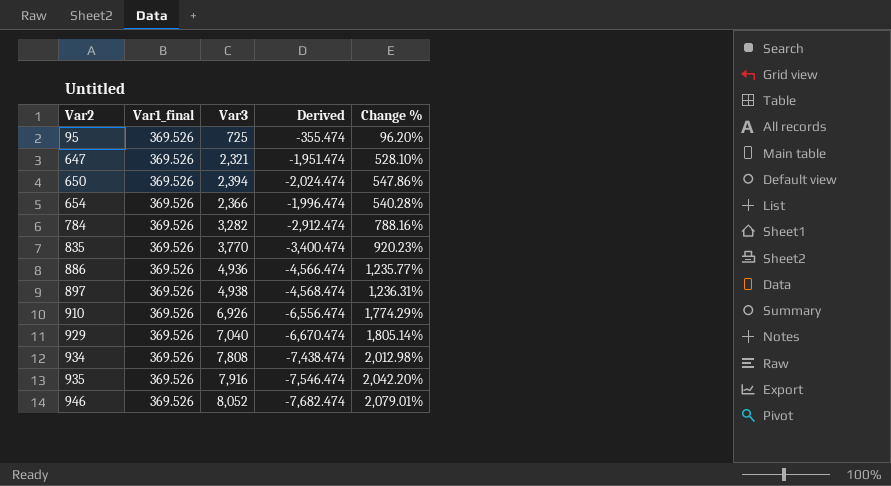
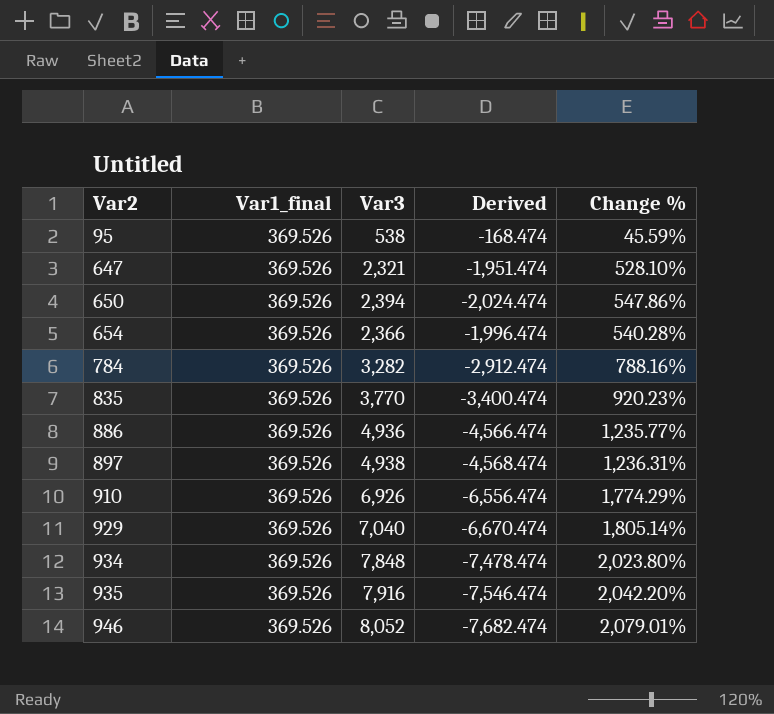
95 | Var3: 725 -> 538
95 | Derived: -355.474 -> -168.474
95 | Change %: 96.20% -> 45.59%
934 | Var3: 7,808 -> 7,848
934 | Derived: -7,438.474 -> -7,478.474
934 | Change %: 2,012.98% -> 2,023.80%

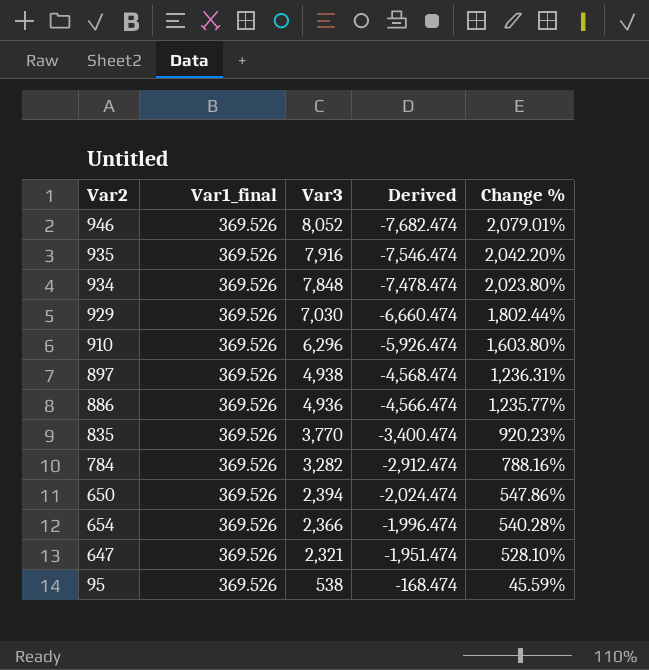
row order: Var2 ascending -> Var3 descending
929 | Var3: 7,040 -> 7,030
929 | Derived: -6,670.474 -> -6,660.474
929 | Change %: 1,805.14% -> 1,802.44%
910 | Var3: 6,926 -> 6,296
910 | Derived: -6,556.474 -> -5,926.474
910 | Change %: 1,774.29% -> 1,603.80%

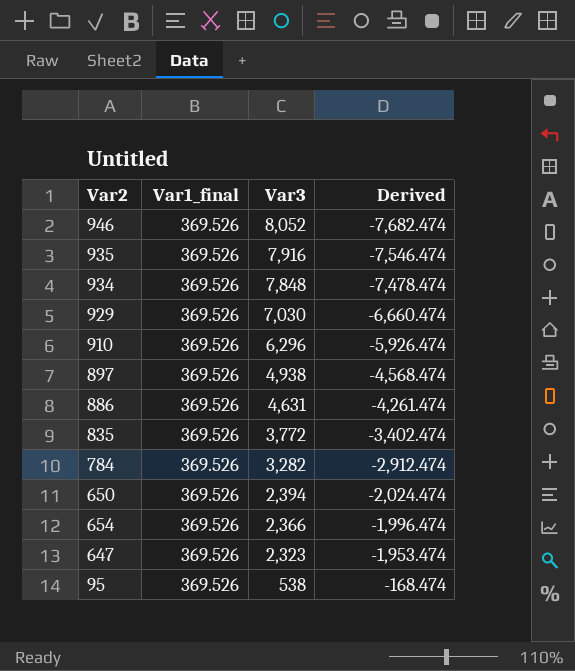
column Change % | formula: ([Var3] - [Var1_final]) / [Var1_final] -> none
886 | Var3: 4,936 -> 4,631
886 | Derived: -4,566.474 -> -4,261.474
835 | Var3: 3,770 -> 3,772
835 | Derived: -3,400.474 -> -3,402.474
647 | Var3: 2,321 -> 2,323
647 | Derived: -1,951.474 -> -1,953.474

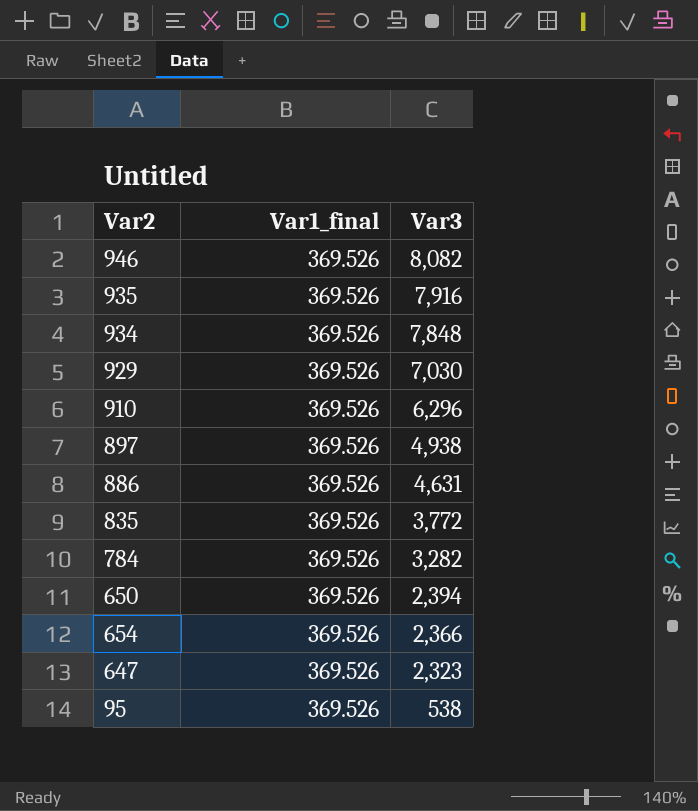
column Derived | formula: [Var1_final] - [Var3] -> none
946 | Var3: 8,052 -> 8,082

